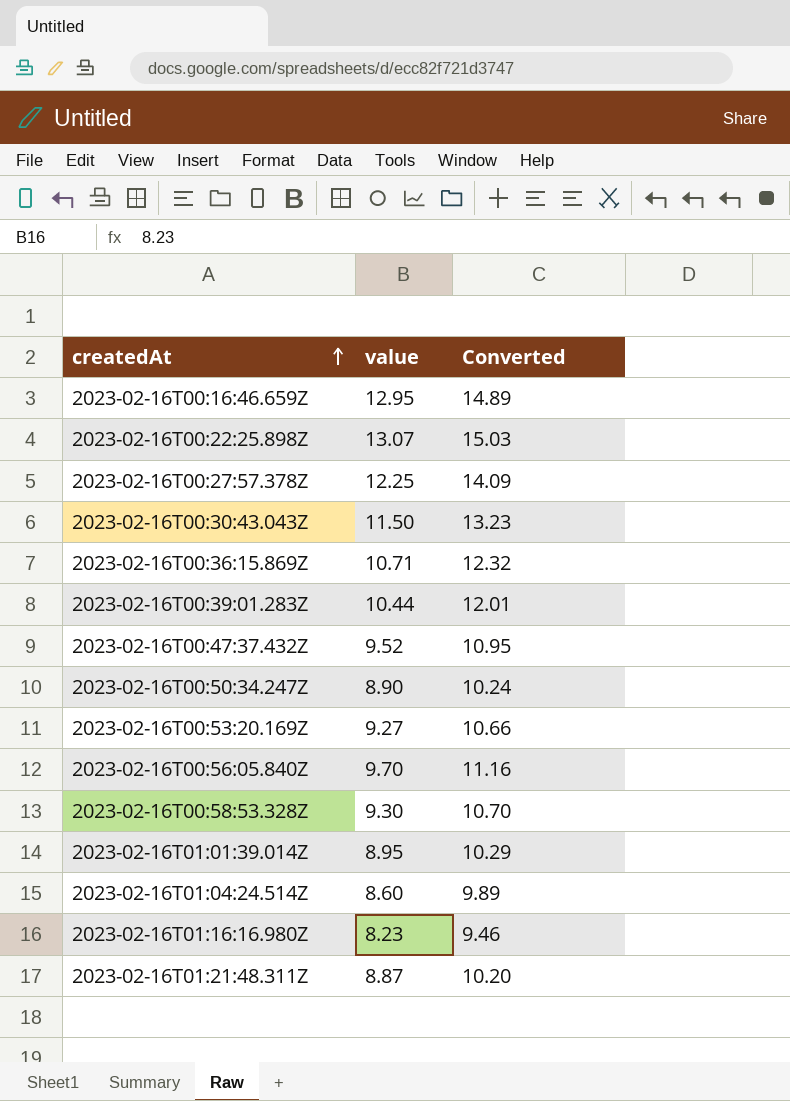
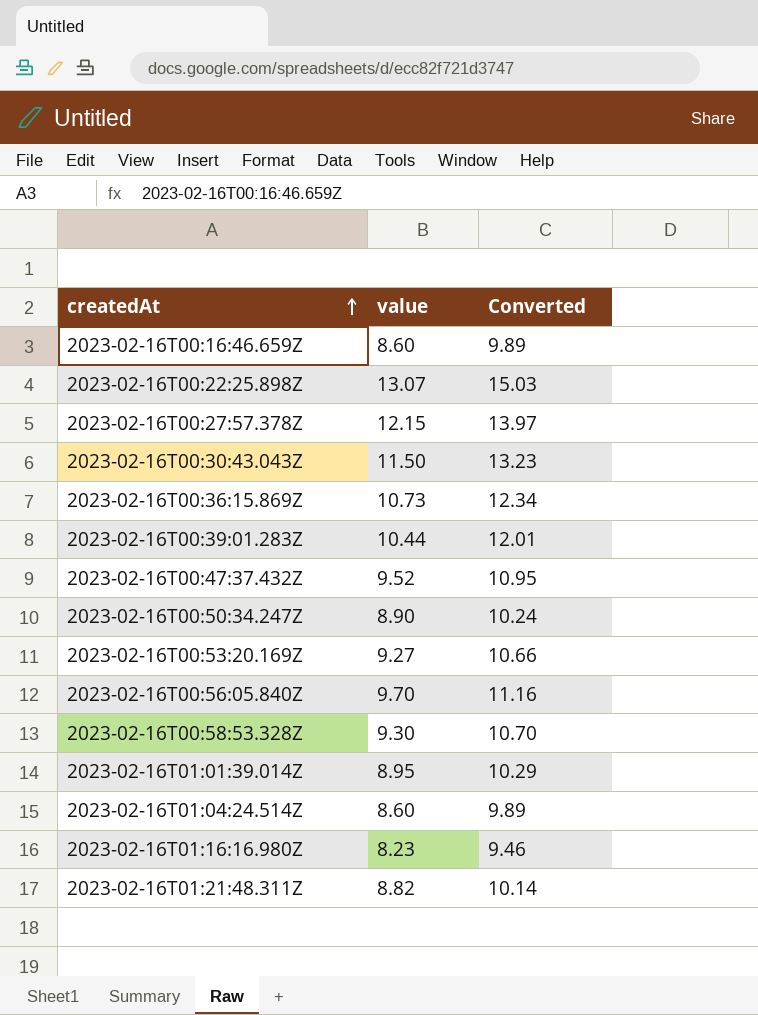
2023-02-16T00:16:46.659Z | value: 12.95 -> 8.60
2023-02-16T00:16:46.659Z | Converted: 14.89 -> 9.89
2023-02-16T00:27:57.378Z | value: 12.25 -> 12.15
2023-02-16T00:27:57.378Z | Converted: 14.09 -> 13.97
2023-02-16T00:36:15.869Z | value: 10.71 -> 10.73
2023-02-16T00:36:15.869Z | Converted: 12.32 -> 12.34
2023-02-16T01:21:48.311Z | value: 8.87 -> 8.82
2023-02-16T01:21:48.311Z | Converted: 10.20 -> 10.14

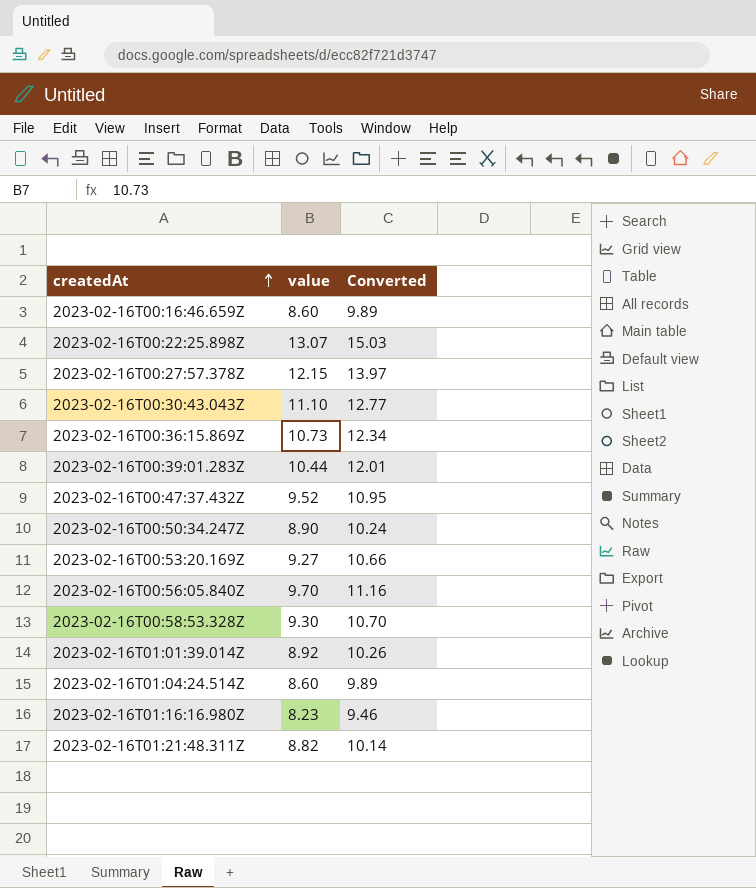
2023-02-16T00:30:43.043Z | value: 11.50 -> 11.10
2023-02-16T00:30:43.043Z | Converted: 13.23 -> 12.77
2023-02-16T01:01:39.014Z | value: 8.95 -> 8.92
2023-02-16T01:01:39.014Z | Converted: 10.29 -> 10.26

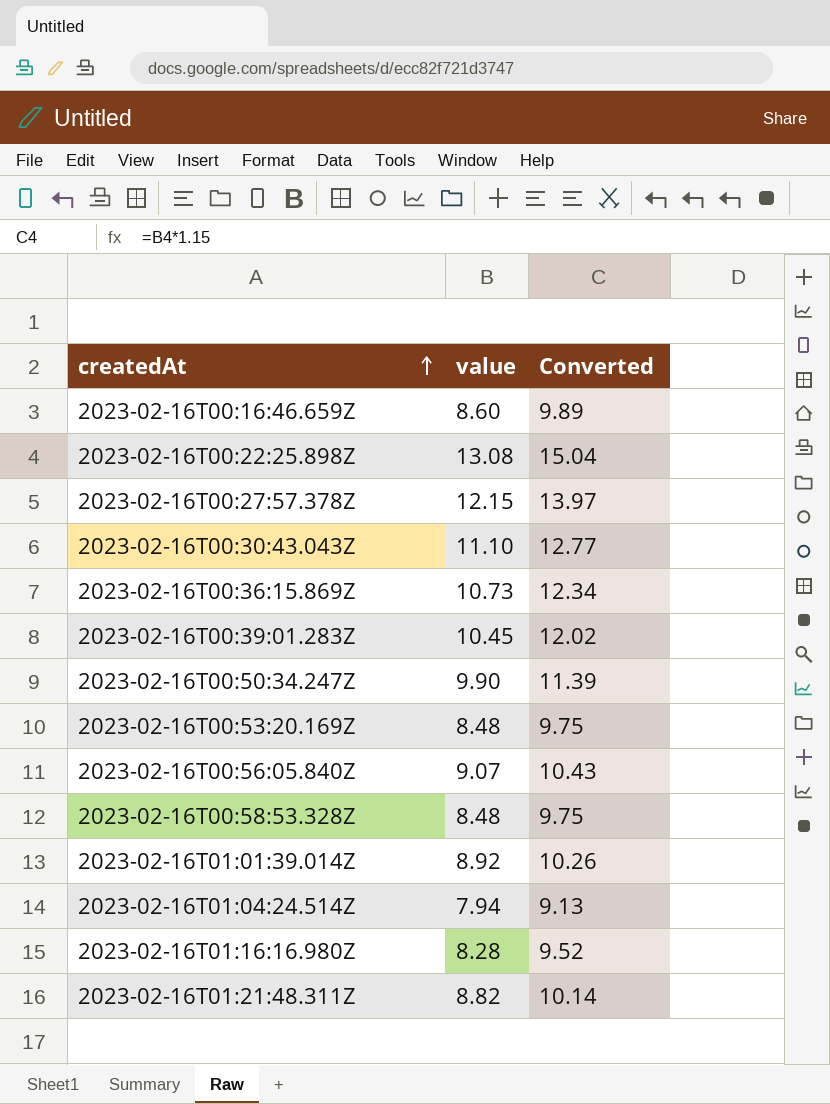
row 2023-02-16T00:47:37.432Z: 9.52 | 10.95 -> none
2023-02-16T00:22:25.898Z | value: 13.07 -> 13.08
2023-02-16T00:22:25.898Z | Converted: 15.03 -> 15.04
2023-02-16T00:39:01.283Z | value: 10.44 -> 10.45
2023-02-16T00:39:01.283Z | Converted: 12.01 -> 12.02
2023-02-16T00:50:34.247Z | value: 8.90 -> 9.90
2023-02-16T00:50:34.247Z | Converted: 10.24 -> 11.39
2023-02-16T00:53:20.169Z | value: 9.27 -> 8.48
2023-02-16T00:53:20.169Z | Converted: 10.66 -> 9.75
2023-02-16T00:56:05.840Z | value: 9.70 -> 9.07
2023-02-16T00:56:05.840Z | Converted: 11.16 -> 10.43
2023-02-16T00:58:53.328Z | value: 9.30 -> 8.48
2023-02-16T00:58:53.328Z | Converted: 10.70 -> 9.75
2023-02-16T01:04:24.514Z | value: 8.60 -> 7.94
2023-02-16T01:04:24.514Z | Converted: 9.89 -> 9.13
2023-02-16T01:16:16.980Z | value: 8.23 -> 8.28
2023-02-16T01:16:16.980Z | Converted: 9.46 -> 9.52

